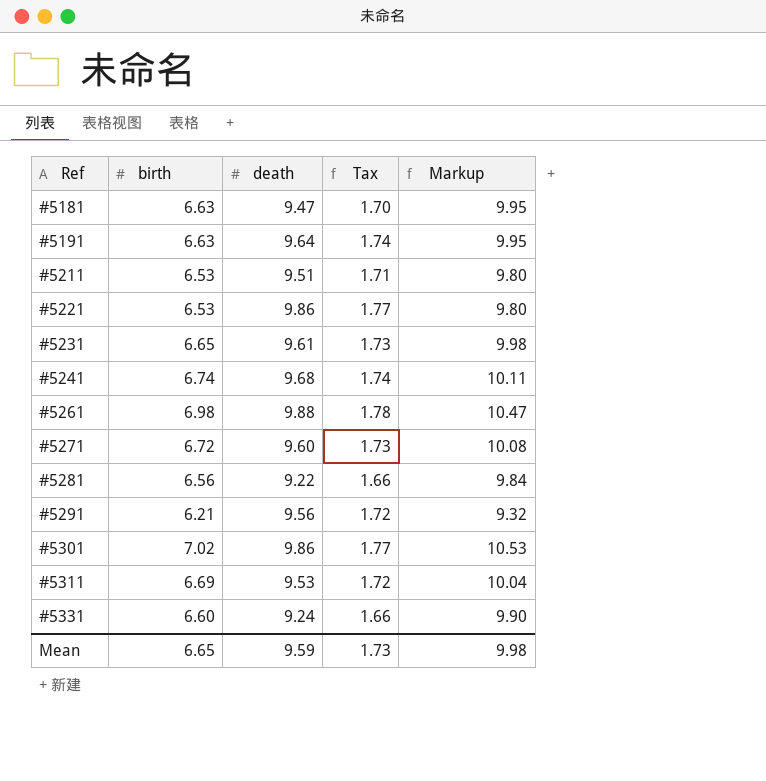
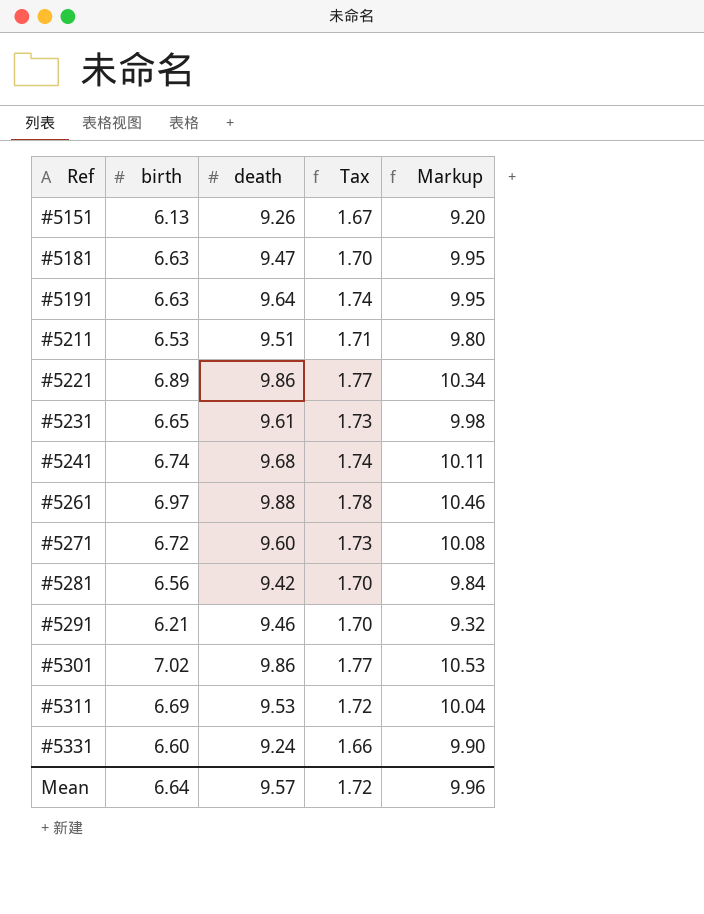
row #5151: none -> 6.13 | 9.26 | 1.67 | 9.20
#5221 | birth: 6.53 -> 6.89
#5221 | Markup: 9.80 -> 10.34
#5261 | birth: 6.98 -> 6.97
#5261 | Markup: 10.47 -> 10.46
#5281 | death: 9.22 -> 9.42
#5281 | Tax: 1.66 -> 1.70
#5291 | death: 9.56 -> 9.46
#5291 | Tax: 1.72 -> 1.70
Mean | birth: 6.65 -> 6.64
Mean | death: 9.59 -> 9.57
Mean | Tax: 1.73 -> 1.72
Mean | Markup: 9.98 -> 9.96

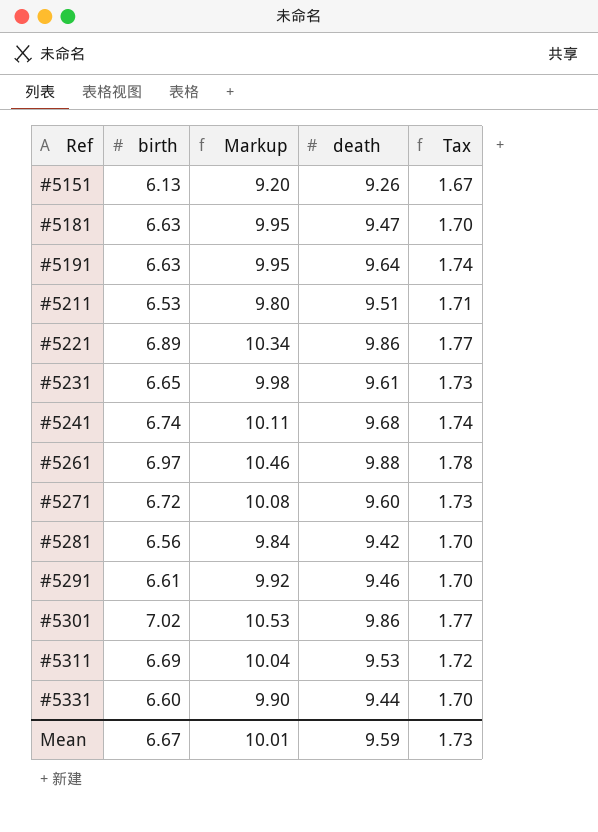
column Markup | position: 5 -> 3
#5291 | birth: 6.21 -> 6.61
#5291 | Markup: 9.32 -> 9.92
#5331 | death: 9.24 -> 9.44
#5331 | Tax: 1.66 -> 1.70
Mean | birth: 6.64 -> 6.67
Mean | Markup: 9.96 -> 10.01
Mean | death: 9.57 -> 9.59
Mean | Tax: 1.72 -> 1.73

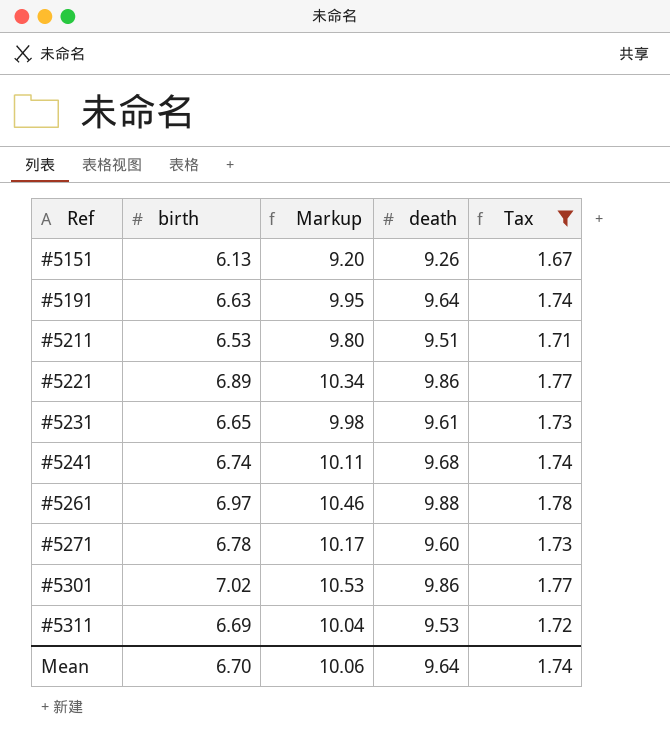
filter: none -> Tax != 1.70
#5271 | birth: 6.72 -> 6.78
#5271 | Markup: 10.08 -> 10.17
Mean | birth: 6.67 -> 6.70
Mean | Markup: 10.01 -> 10.06
Mean | death: 9.59 -> 9.64
Mean | Tax: 1.73 -> 1.74

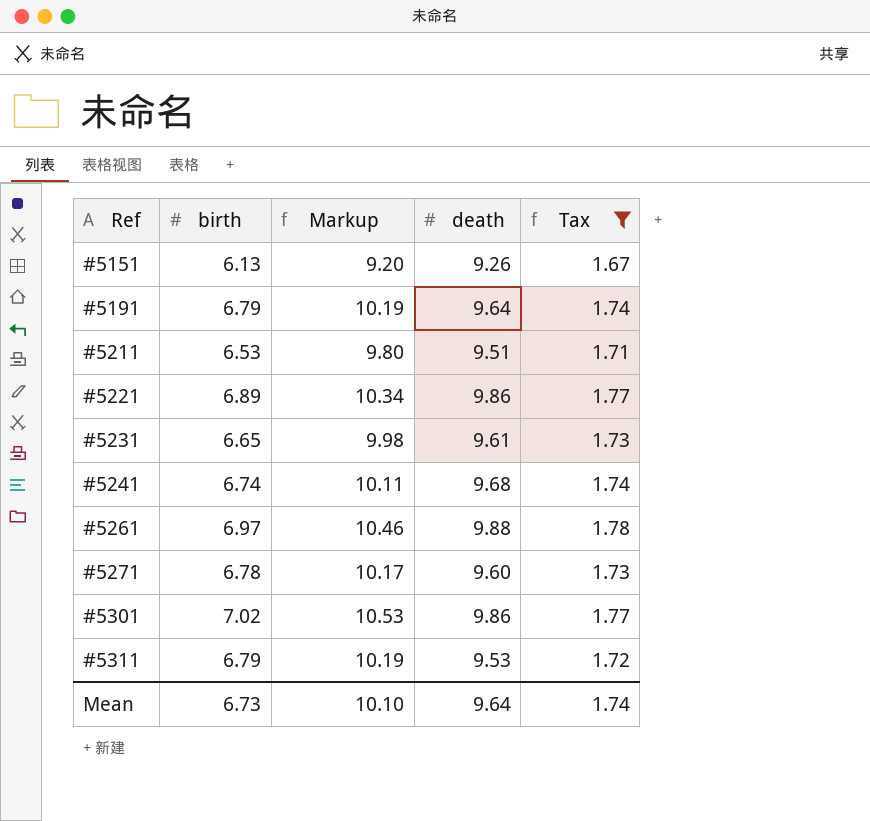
#5191 | birth: 6.63 -> 6.79
#5191 | Markup: 9.95 -> 10.19
#5311 | birth: 6.69 -> 6.79
#5311 | Markup: 10.04 -> 10.19
Mean | birth: 6.70 -> 6.73
Mean | Markup: 10.06 -> 10.10

